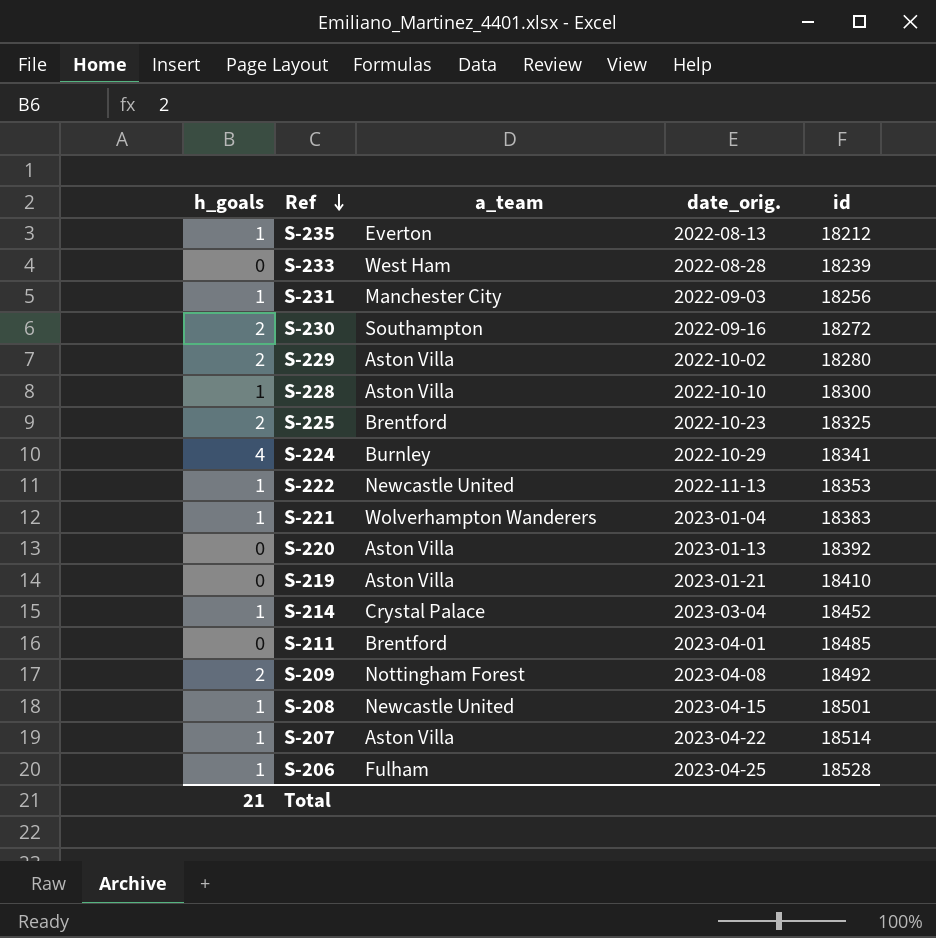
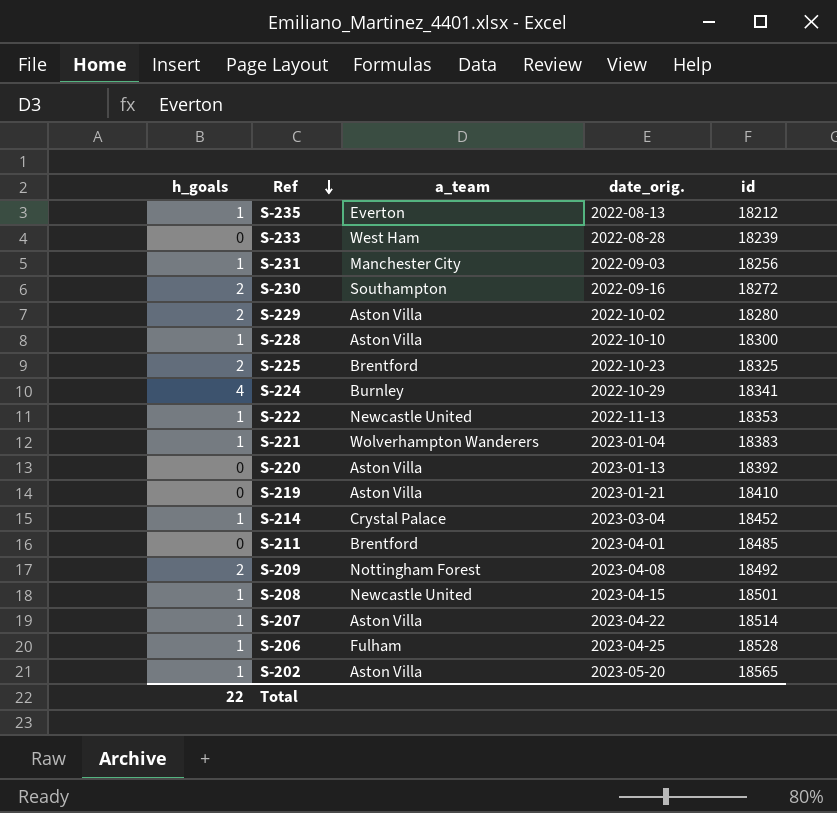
row S-202: none -> 1 | Aston Villa | 2023-05-20 | 18565
Total | h_goals: 21 -> 22

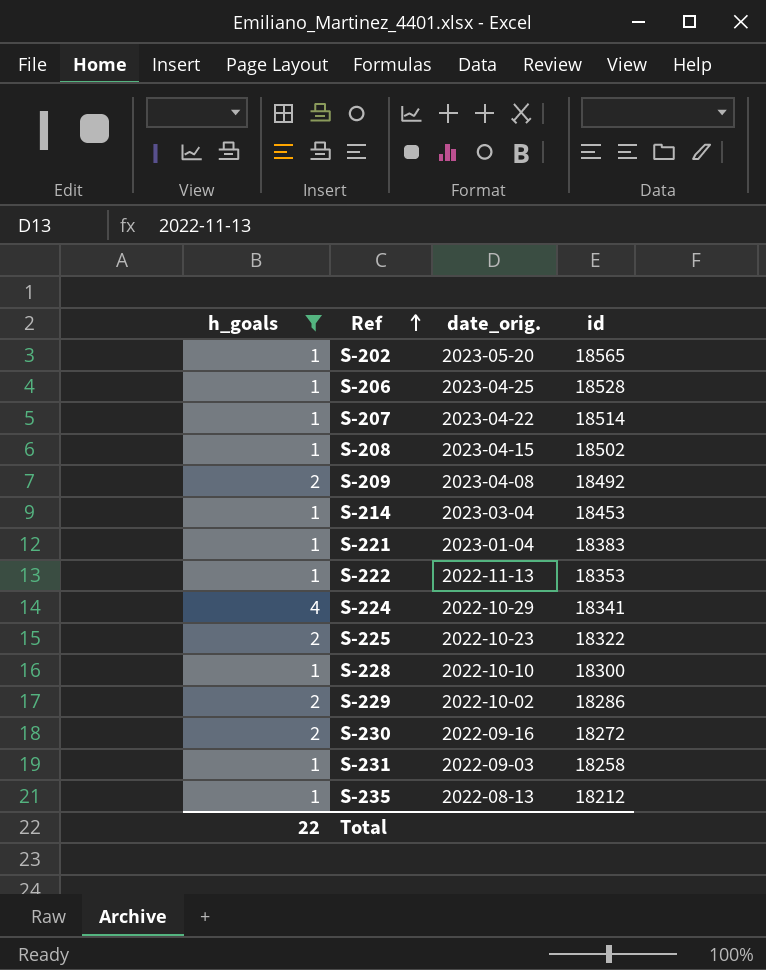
filter: none -> h_goals != 0
row order: Ref descending -> Ref ascending
column a_team | position: 3 -> none
S-208 | id: 18501 -> 18502
S-214 | id: 18452 -> 18453
S-225 | id: 18325 -> 18322
S-229 | id: 18280 -> 18286
S-231 | id: 18256 -> 18258

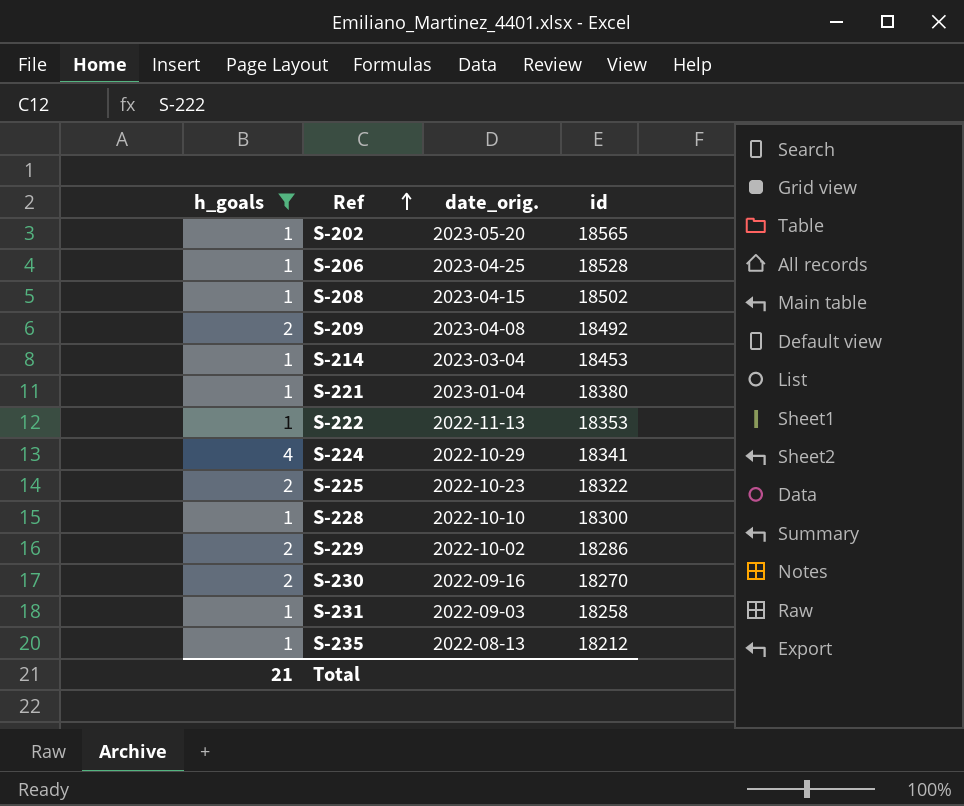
row S-207: 1 | 2023-04-22 | 18514 -> none
S-221 | id: 18383 -> 18380
S-230 | id: 18272 -> 18270
Total | h_goals: 22 -> 21

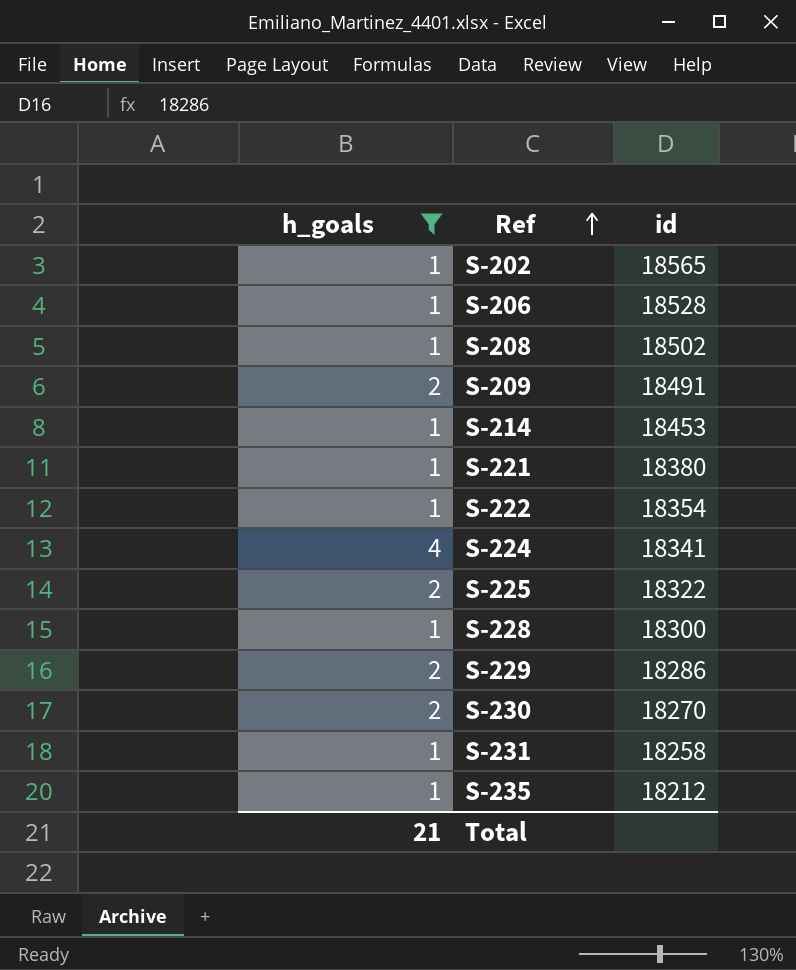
column date_orig. | position: 3 -> none
S-209 | id: 18492 -> 18491
S-222 | id: 18353 -> 18354

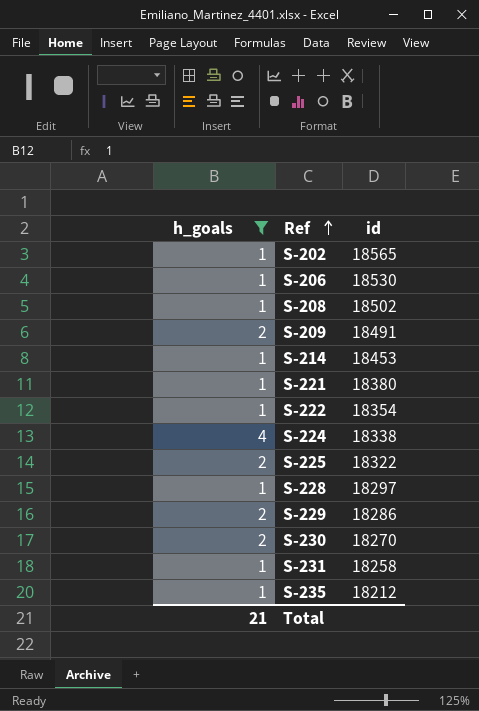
S-206 | id: 18528 -> 18530
S-224 | id: 18341 -> 18338
S-228 | id: 18300 -> 18297

